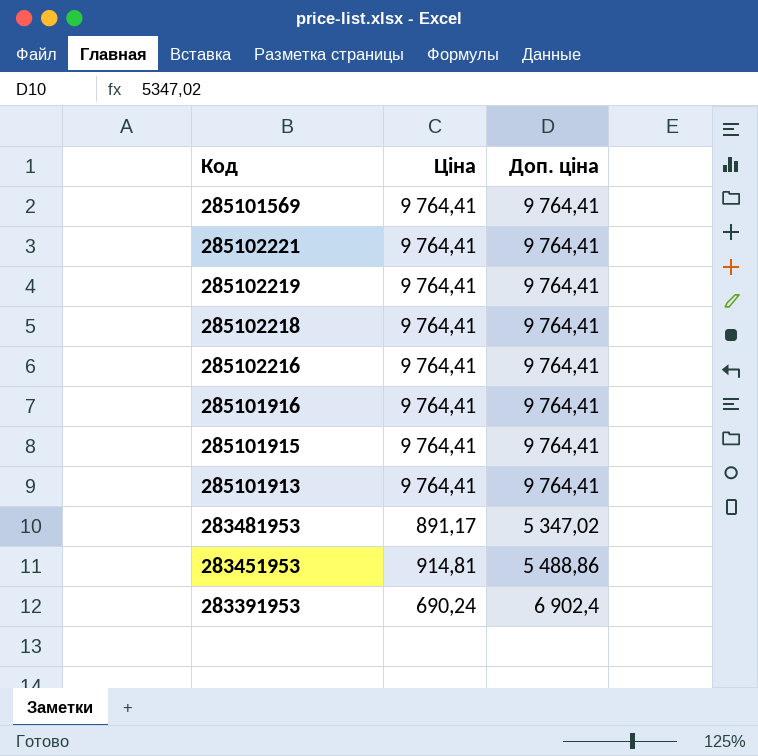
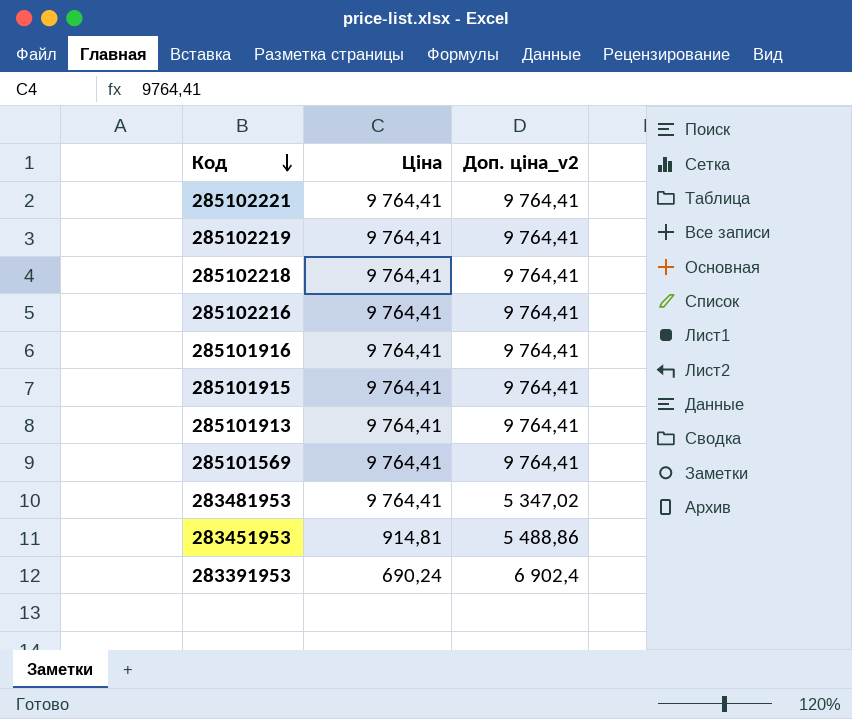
row order: none -> Код descending
column name: Доп. ціна -> Доп. ціна_v2
283481953 | Ціна: 891,17 -> 9 764,41

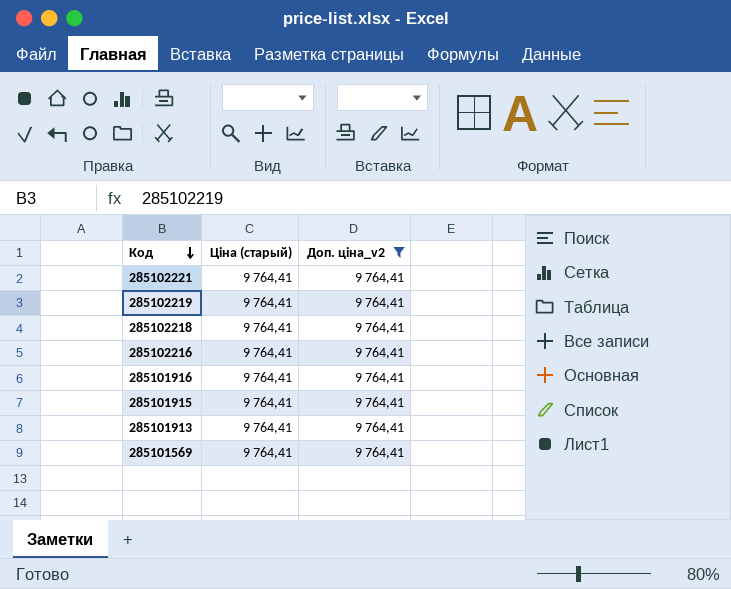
filter: none -> Доп. ціна_v2 = 9 764,41
column name: Ціна -> Ціна (старый)

